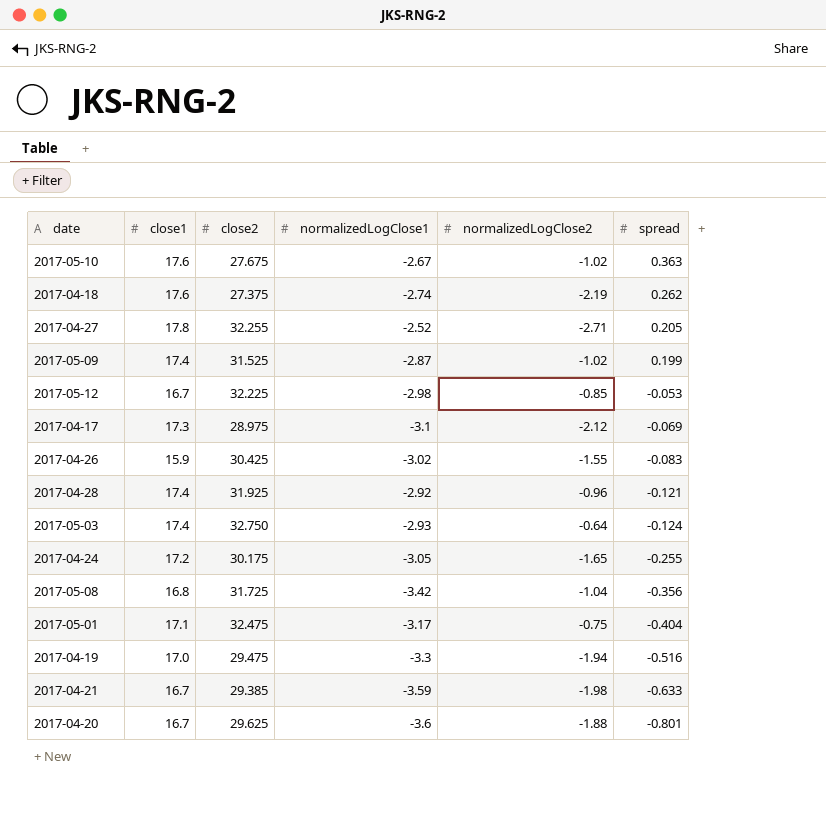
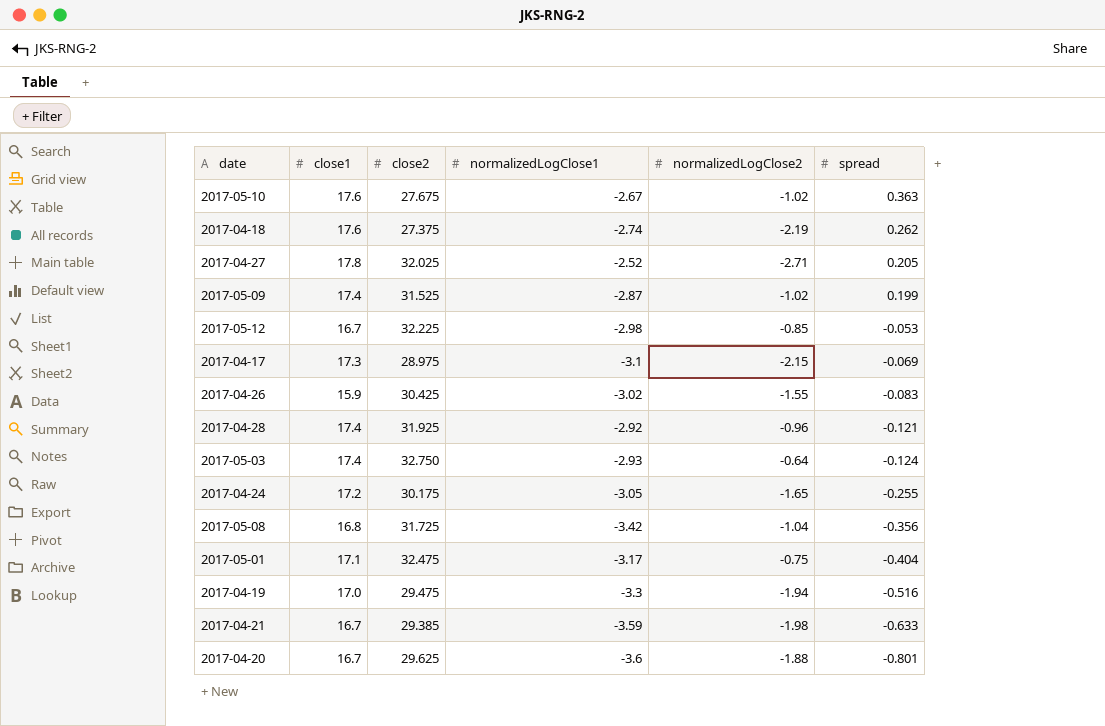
2017-04-27 | close2: 32.255 -> 32.025
2017-04-17 | normalizedLogClose2: -2.12 -> -2.15

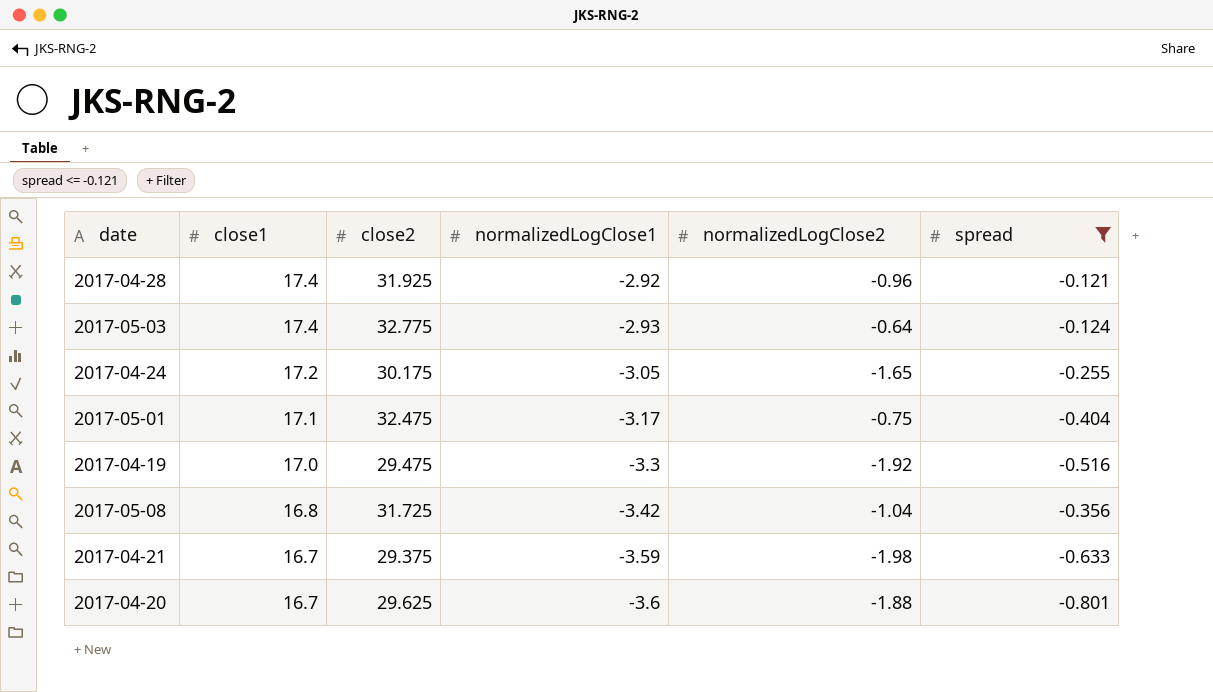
filter: none -> spread <= -0.121
row order: spread descending -> close1 descending
2017-05-03 | close2: 32.750 -> 32.775
2017-04-19 | normalizedLogClose2: -1.94 -> -1.92
2017-04-21 | close2: 29.385 -> 29.375

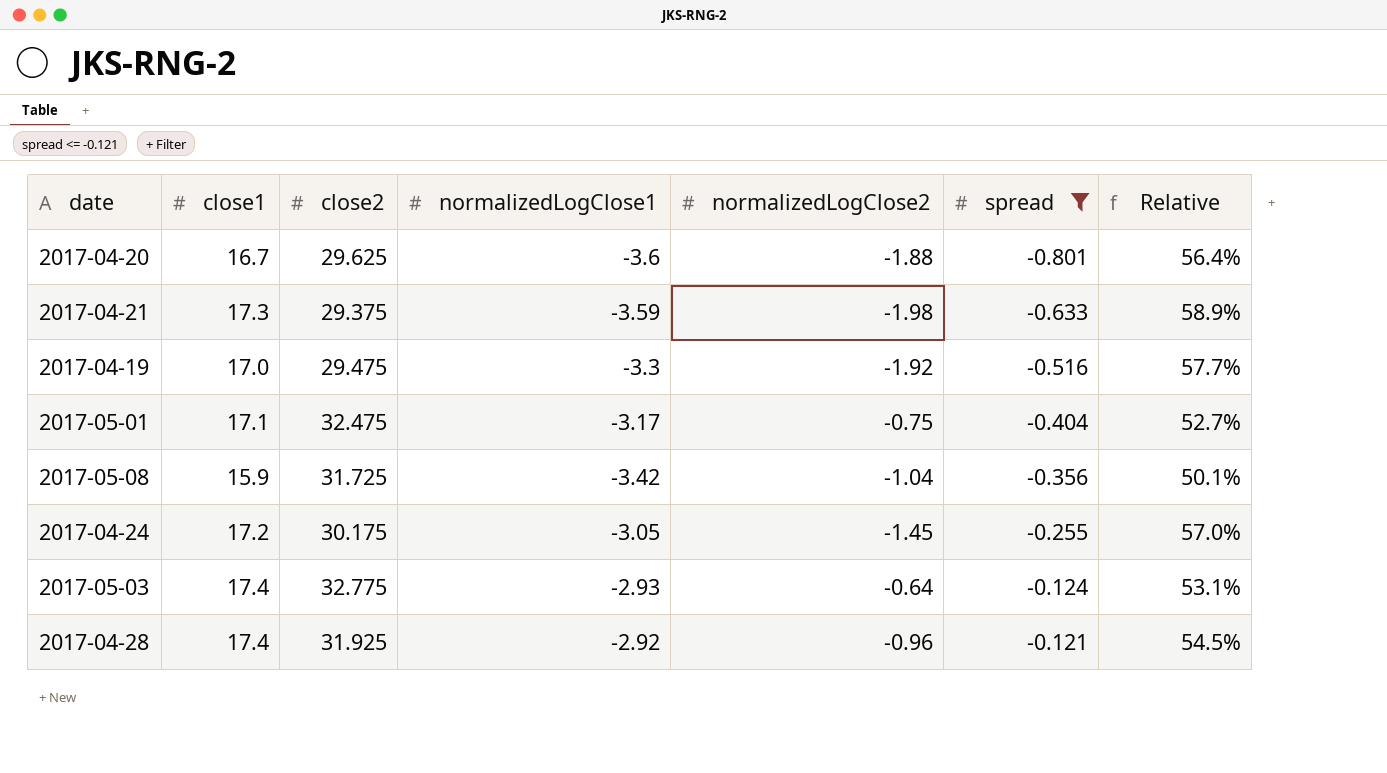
row order: close1 descending -> spread ascending
column Relative | formula: none -> [close1] / [close2]
2017-04-21 | close1: 16.7 -> 17.3
2017-05-08 | close1: 16.8 -> 15.9
2017-04-24 | normalizedLogClose2: -1.65 -> -1.45

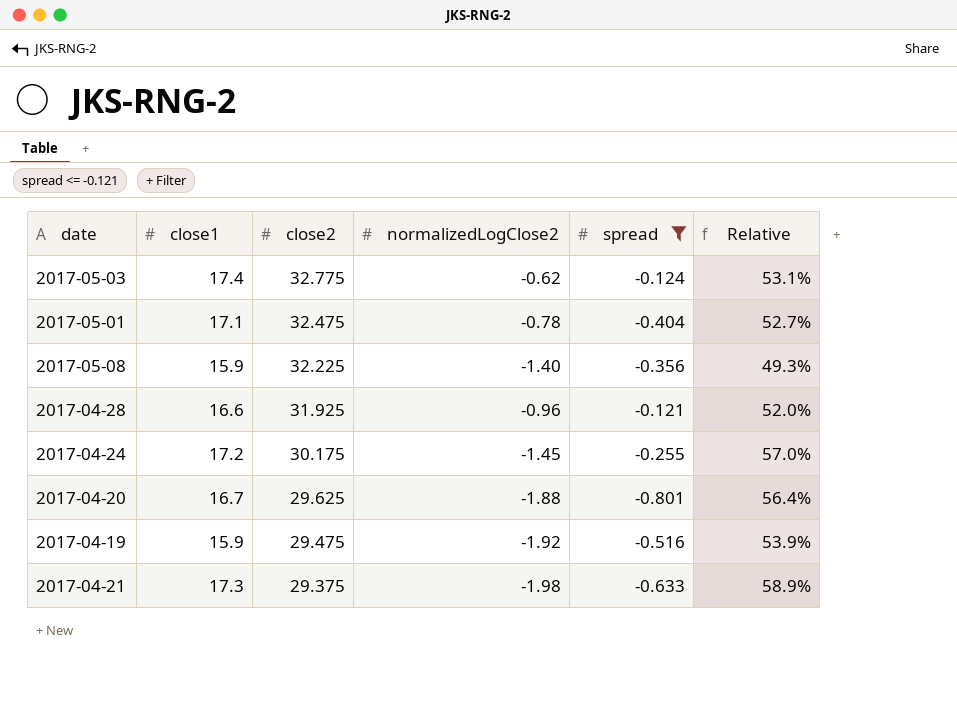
row order: spread ascending -> close2 descending
column normalizedLogClose1 | position: 4 -> none
2017-05-03 | normalizedLogClose2: -0.64 -> -0.62
2017-05-01 | normalizedLogClose2: -0.75 -> -0.78
2017-05-08 | close2: 31.725 -> 32.225
2017-05-08 | normalizedLogClose2: -1.04 -> -1.40
2017-05-08 | Relative: 50.1% -> 49.3%
2017-04-28 | close1: 17.4 -> 16.6
2017-04-28 | Relative: 54.5% -> 52.0%
2017-04-19 | close1: 17.0 -> 15.9
2017-04-19 | Relative: 57.7% -> 53.9%

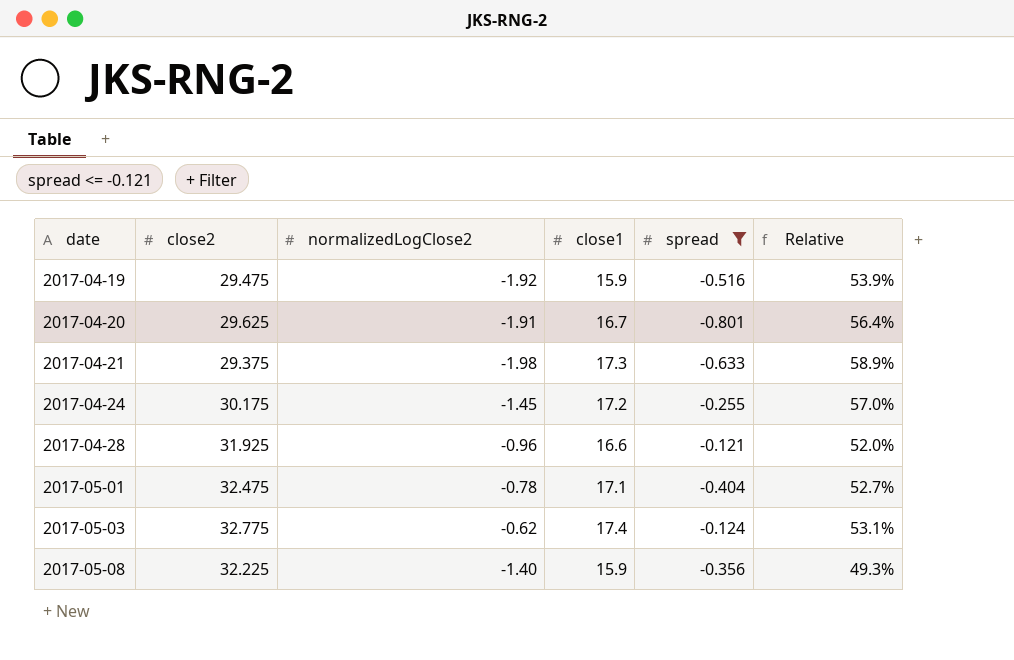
row order: close2 descending -> date ascending
column close1 | position: 2 -> 4
2017-04-20 | normalizedLogClose2: -1.88 -> -1.91

